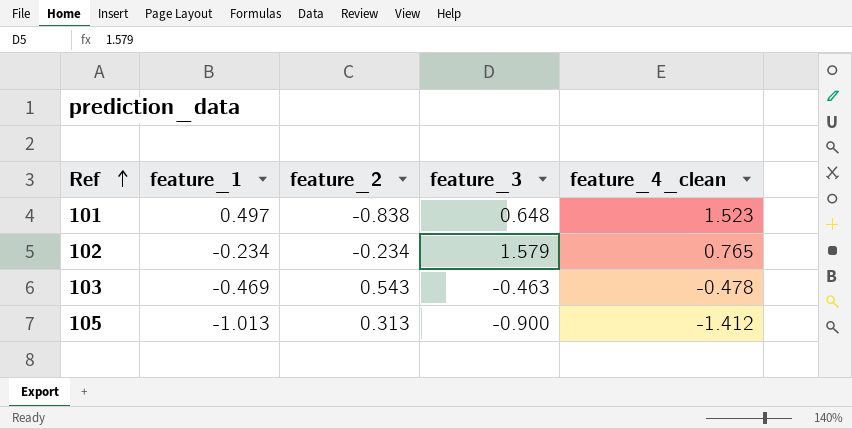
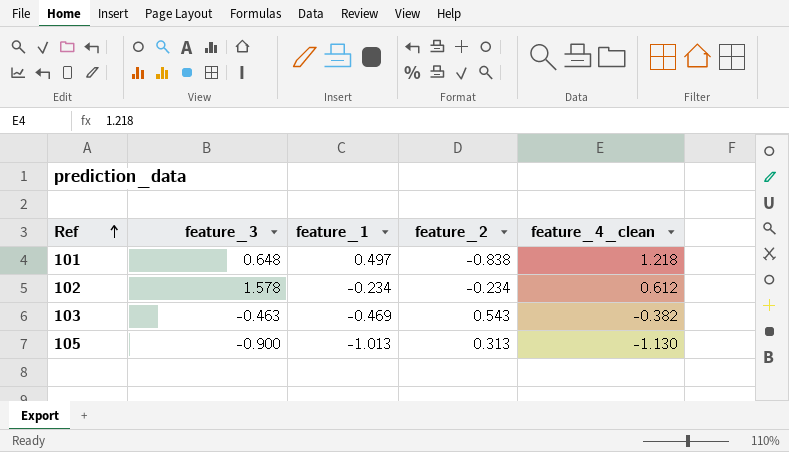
column feature_3 | position: 4 -> 2
101 | feature_4_clean: 1.523 -> 1.218
102 | feature_3: 1.579 -> 1.578
102 | feature_4_clean: 0.765 -> 0.612
103 | feature_4_clean: -0.478 -> -0.382
105 | feature_4_clean: -1.412 -> -1.130

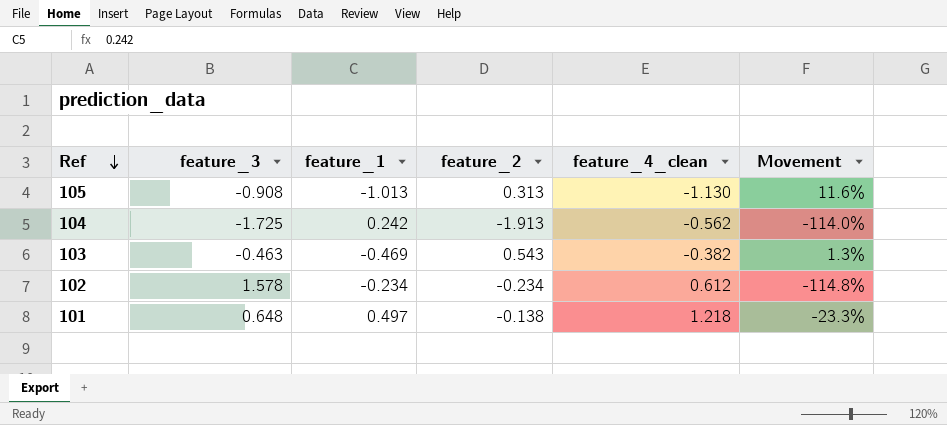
row order: Ref ascending -> Ref descending
column Movement | formula: none -> ([feature_1] - [feature_3]) / [feature_3]
105 | feature_3: -0.900 -> -0.908
row 104: none -> -1.725 | 0.242 | -1.913 | -0.562 | -114.0%
101 | feature_2: -0.838 -> -0.138

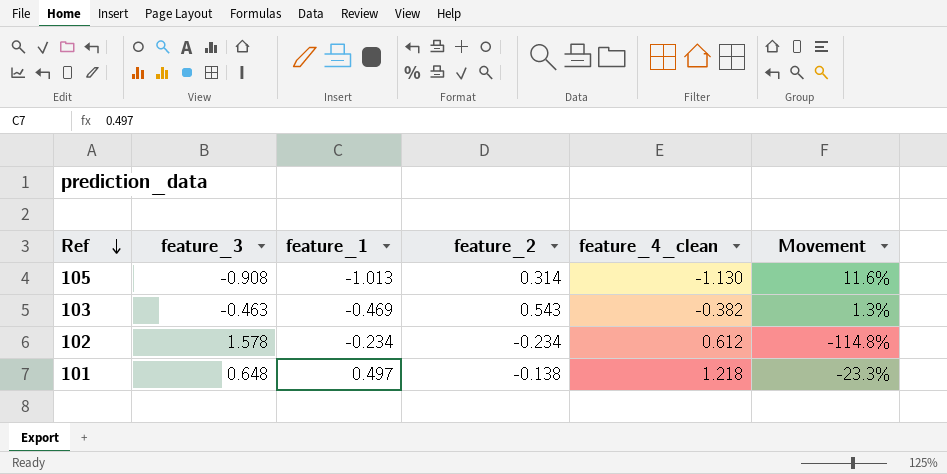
row 104: -1.725 | 0.242 | -1.913 | -0.562 | -114.0% -> none
105 | feature_2: 0.313 -> 0.314

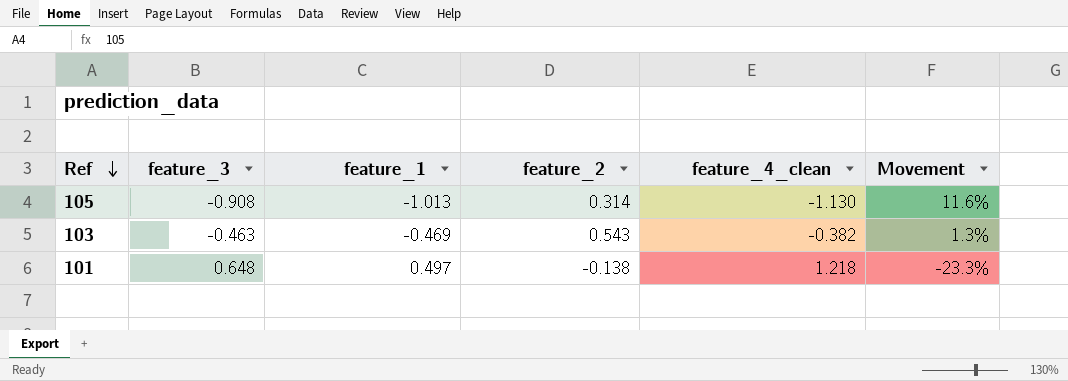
row 102: 1.578 | -0.234 | -0.234 | 0.612 | -114.8% -> none

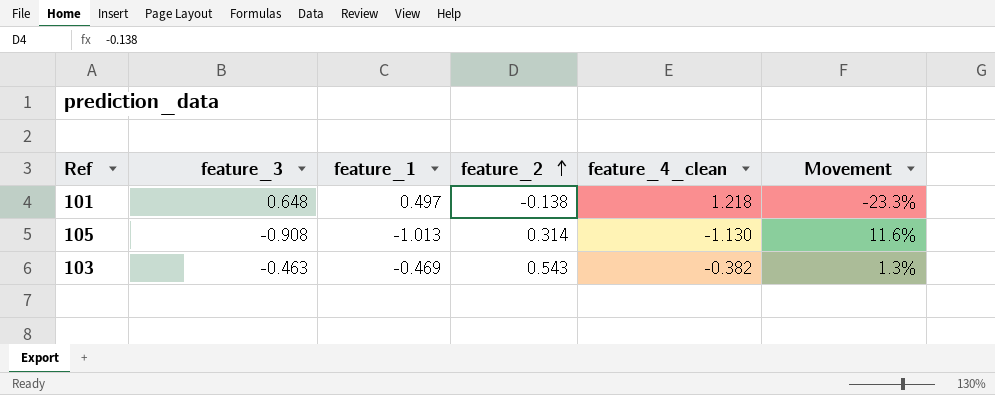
row order: Ref descending -> feature_2 ascending

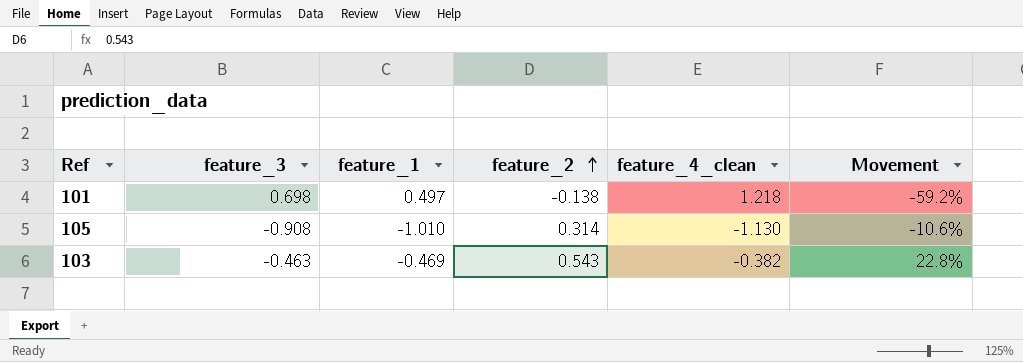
column Movement | formula: ([feature_1] - [feature_3]) / [feature_3] -> ([feature_1] - [feature_4_clean]) / [feature_4_clean]
101 | feature_3: 0.648 -> 0.698
105 | feature_1: -1.013 -> -1.010

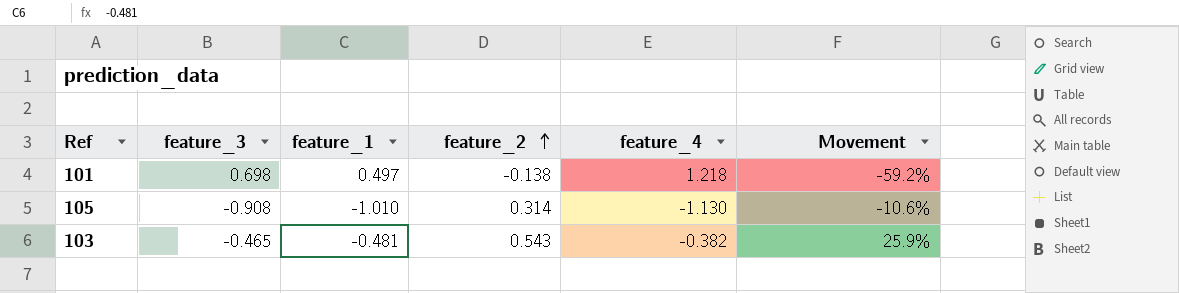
column name: feature_4_clean -> feature_4
103 | feature_3: -0.463 -> -0.465
103 | feature_1: -0.469 -> -0.481
103 | Movement: 22.8% -> 25.9%

